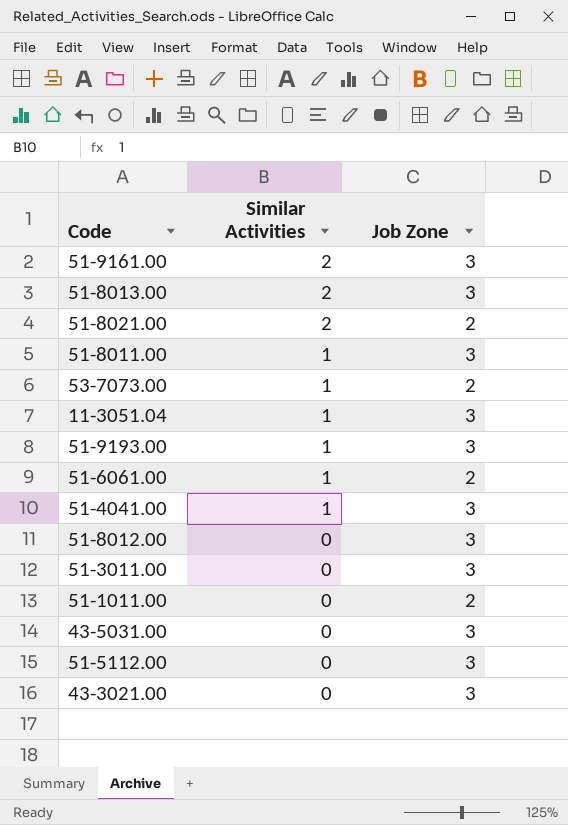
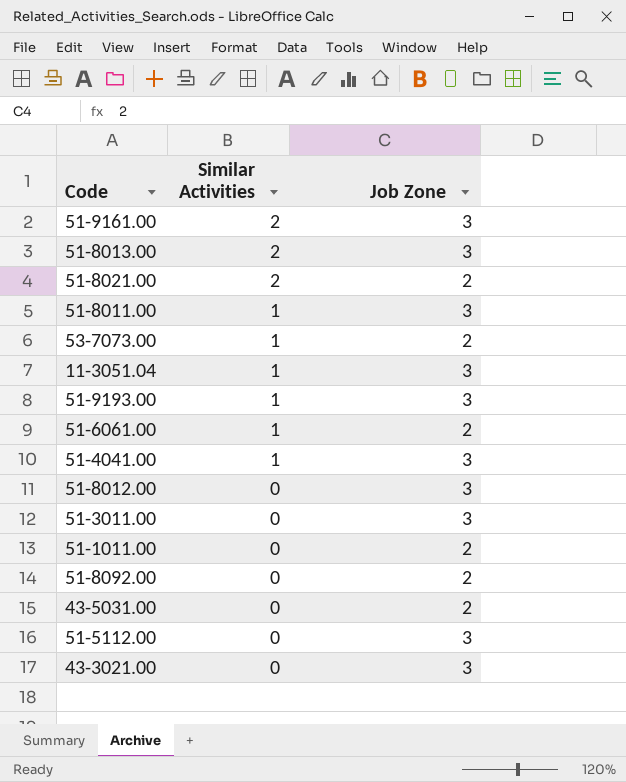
row 51-8092.00: none -> 0 | 2
43-5031.00 | Job Zone: 3 -> 2

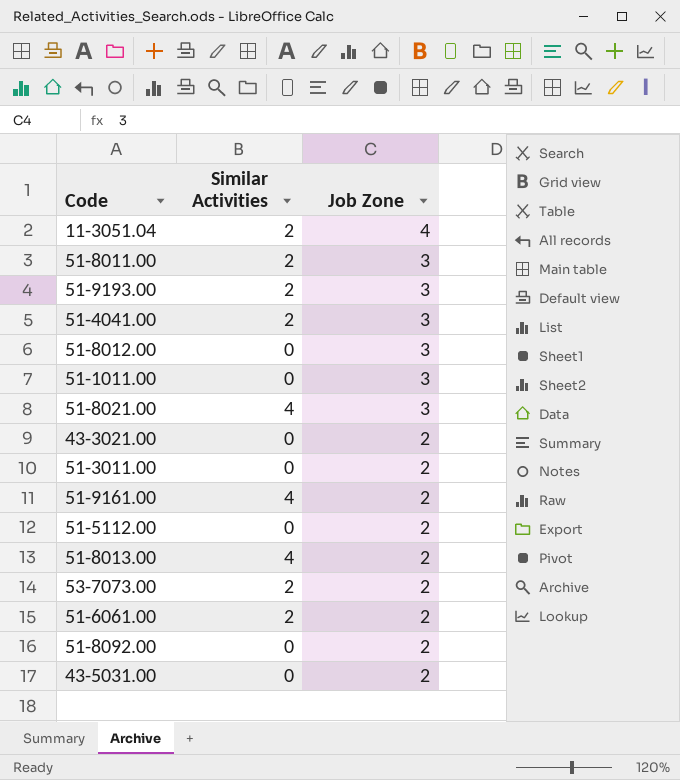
row order: Similar Activities descending -> Job Zone descending
11-3051.04 | Similar Activities: 1 -> 2
11-3051.04 | Job Zone: 3 -> 4
51-8011.00 | Similar Activities: 1 -> 2
51-9193.00 | Similar Activities: 1 -> 2
51-4041.00 | Similar Activities: 1 -> 2
51-1011.00 | Job Zone: 2 -> 3
51-8021.00 | Similar Activities: 2 -> 4
51-8021.00 | Job Zone: 2 -> 3
43-3021.00 | Job Zone: 3 -> 2
51-3011.00 | Job Zone: 3 -> 2
51-9161.00 | Similar Activities: 2 -> 4
51-9161.00 | Job Zone: 3 -> 2
51-5112.00 | Job Zone: 3 -> 2
51-8013.00 | Similar Activities: 2 -> 4
51-8013.00 | Job Zone: 3 -> 2
53-7073.00 | Similar Activities: 1 -> 2
51-6061.00 | Similar Activities: 1 -> 2

